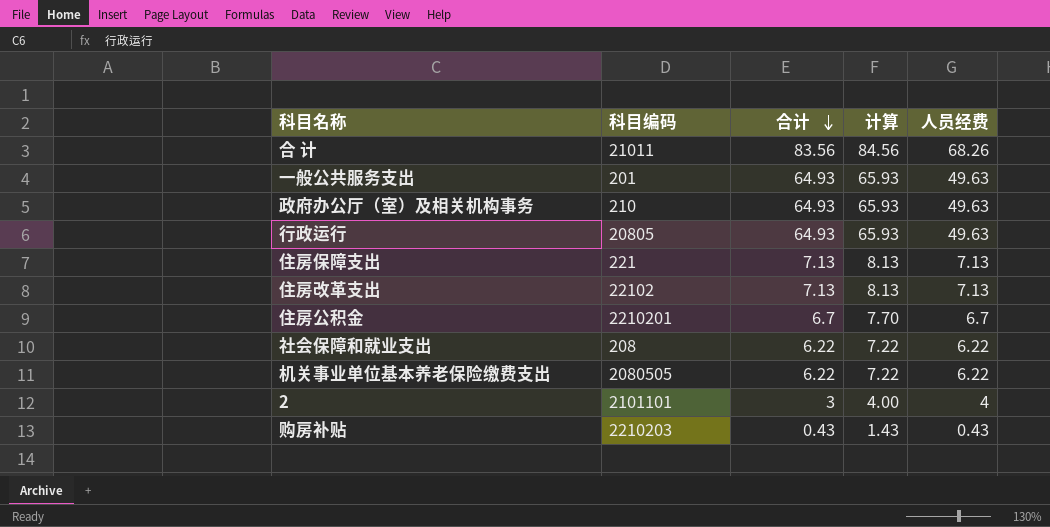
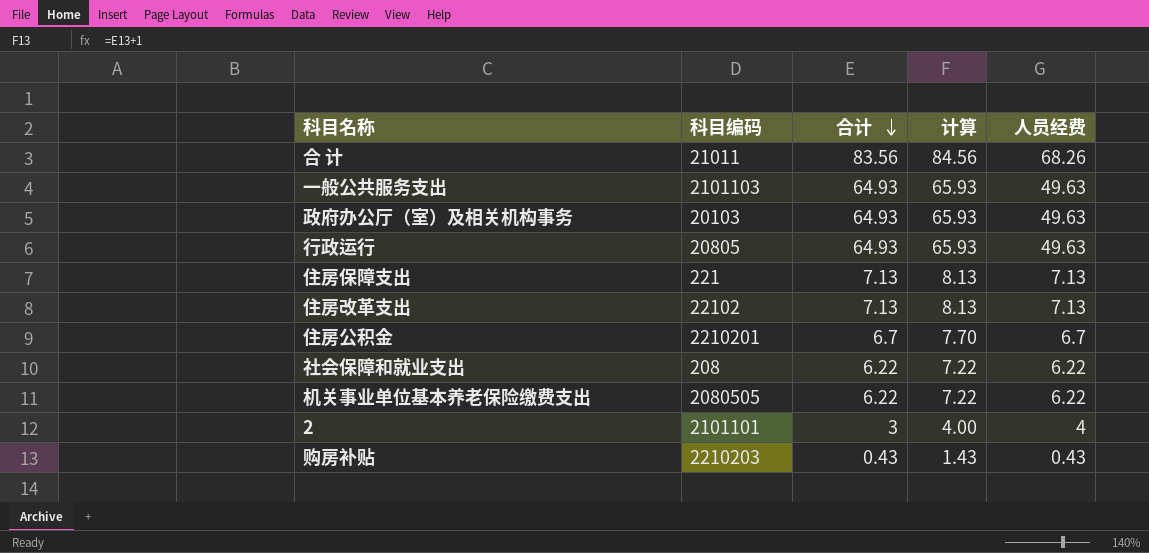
一般公共服务支出 | 科目编码: 201 -> 2101103
政府办公厅（室）及相关机构事务 | 科目编码: 210 -> 20103

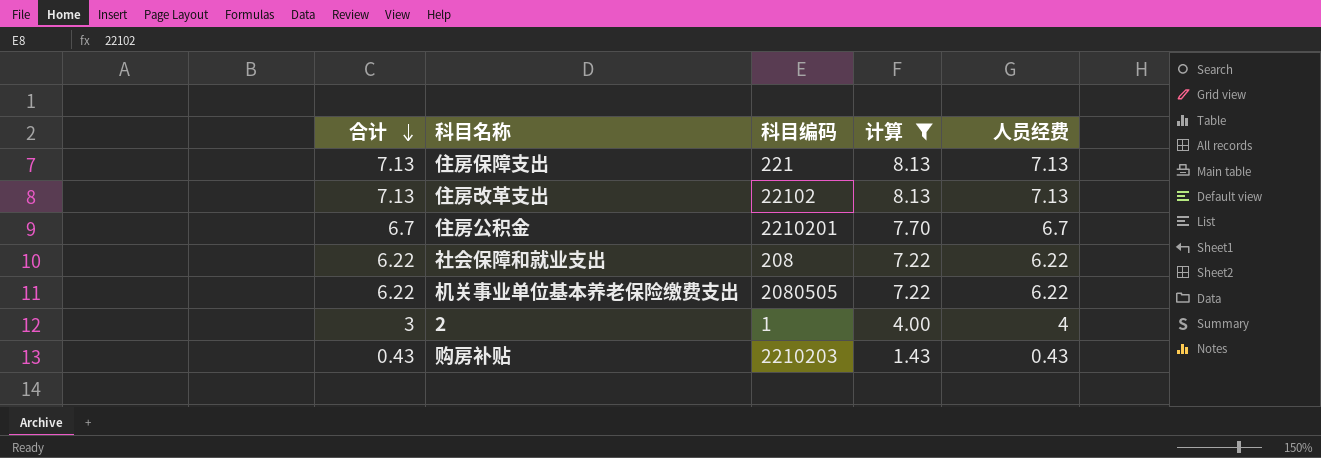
filter: none -> 计算 <= 8.13
column 合计 | position: 3 -> 1
2 | 科目编码: 2101101 -> 1

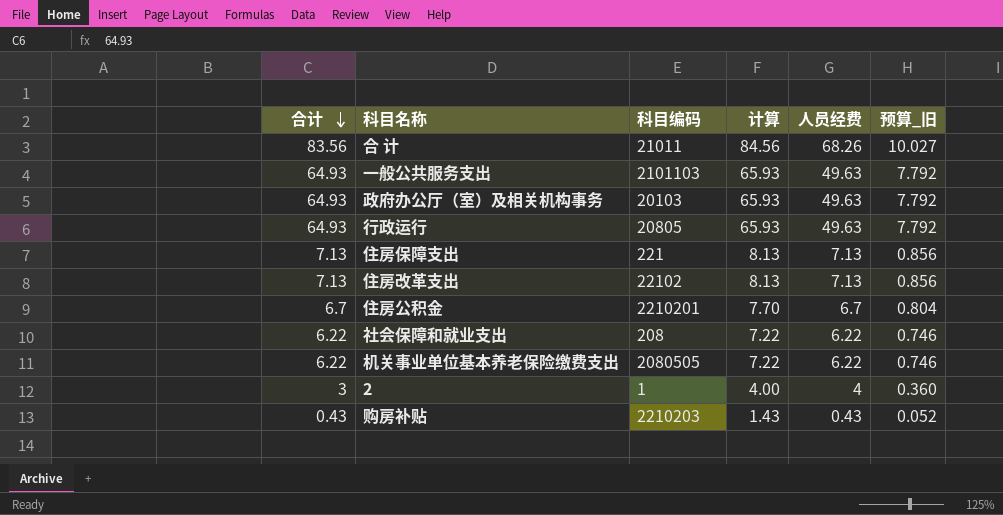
filter: 计算 <= 8.13 -> none
column 预算_旧 | formula: none -> [合计] * 0.12

